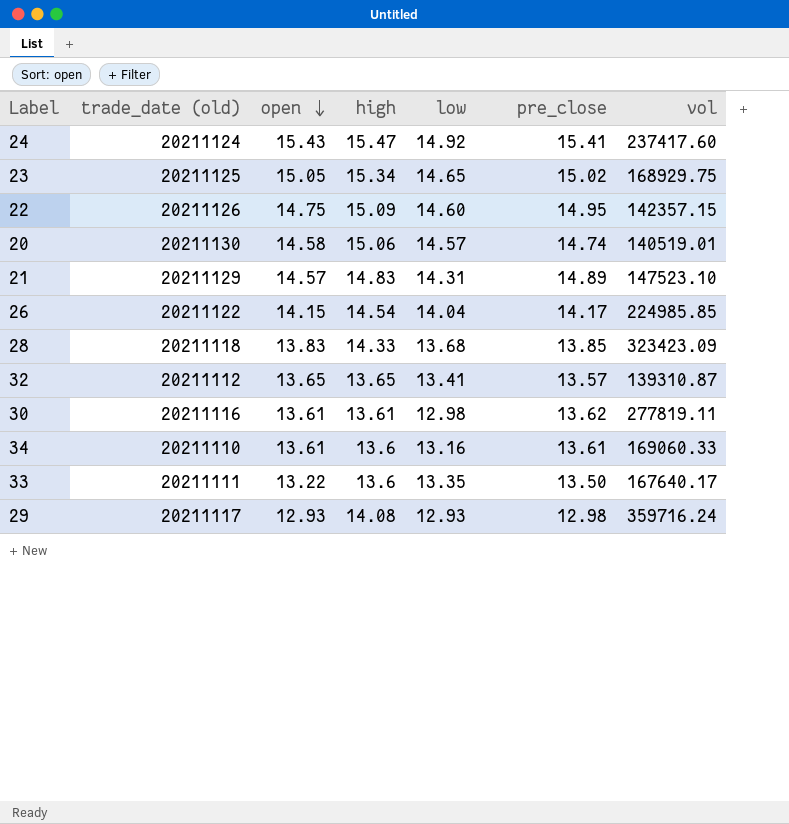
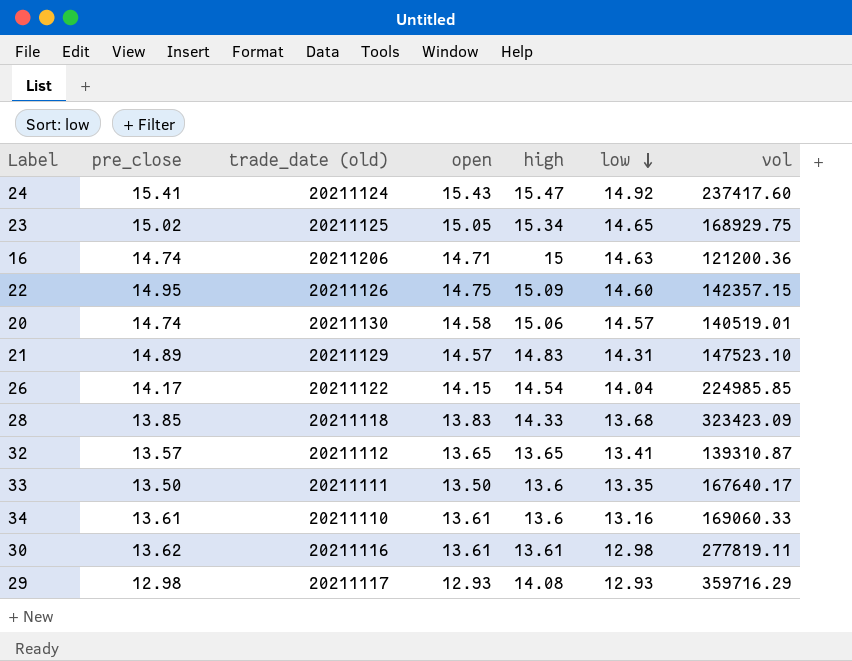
row order: open descending -> low descending
column pre_close | position: 6 -> 2
row 16: none -> 14.74 | 20211206 | 14.71 | 15 | 14.63 | 121200.36
33 | open: 13.22 -> 13.50
29 | vol: 359716.24 -> 359716.29

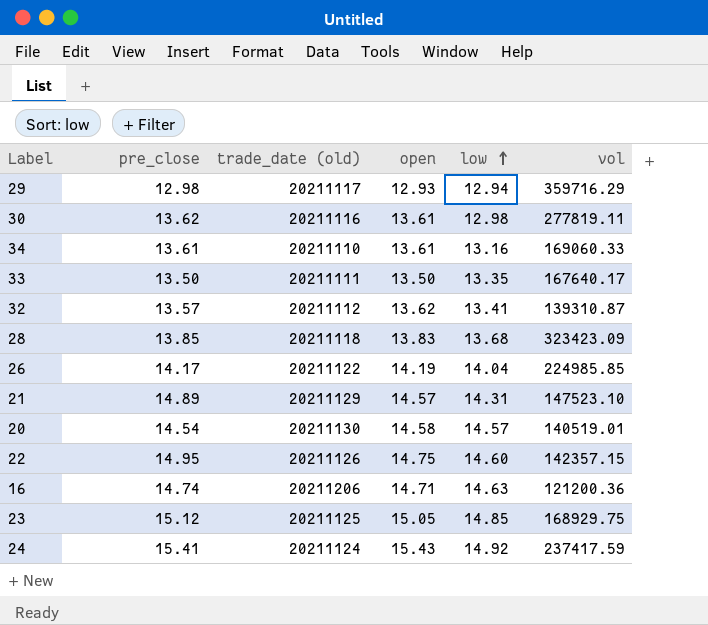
row order: low descending -> low ascending
column high | position: 5 -> none
29 | low: 12.93 -> 12.94
32 | open: 13.65 -> 13.62
26 | open: 14.15 -> 14.19
20 | pre_close: 14.74 -> 14.54
23 | pre_close: 15.02 -> 15.12
23 | low: 14.65 -> 14.85
24 | vol: 237417.60 -> 237417.59

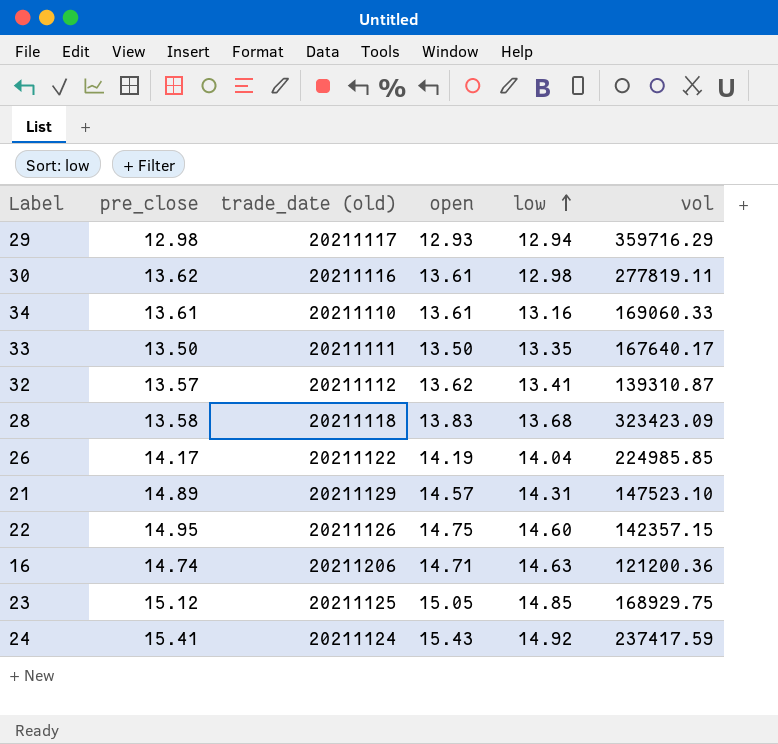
row 20: 14.54 | 20211130 | 14.58 | 14.57 | 140519.01 -> none
28 | pre_close: 13.85 -> 13.58

